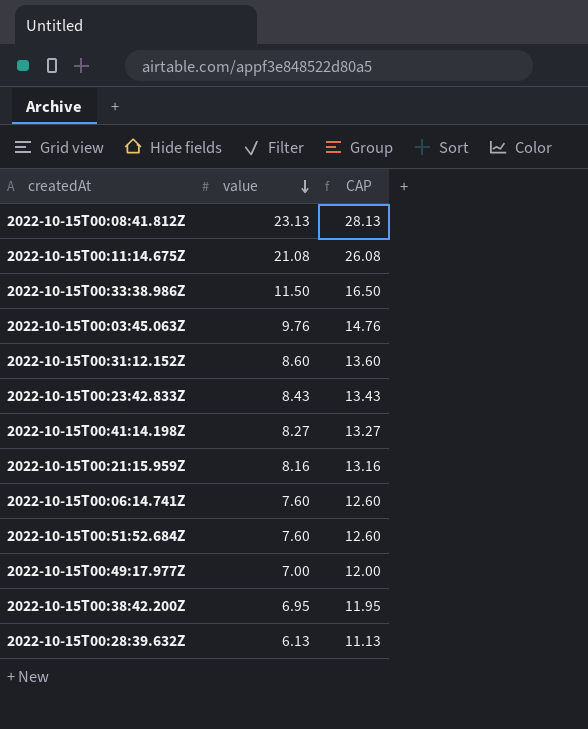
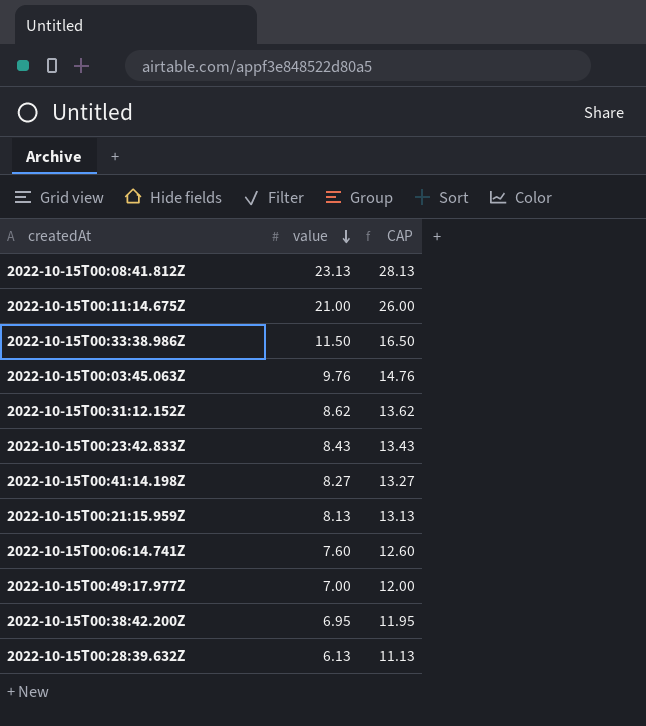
row 2022-10-15T00:51:52.684Z: 7.60 | 12.60 -> none
2022-10-15T00:11:14.675Z | value: 21.08 -> 21.00
2022-10-15T00:11:14.675Z | CAP: 26.08 -> 26.00
2022-10-15T00:31:12.152Z | value: 8.60 -> 8.62
2022-10-15T00:31:12.152Z | CAP: 13.60 -> 13.62
2022-10-15T00:21:15.959Z | value: 8.16 -> 8.13
2022-10-15T00:21:15.959Z | CAP: 13.16 -> 13.13

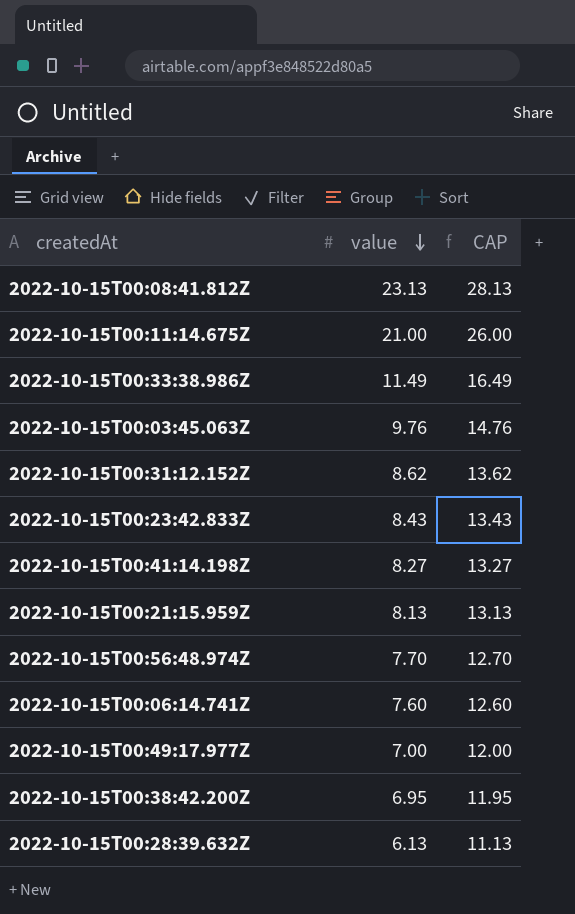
2022-10-15T00:33:38.986Z | value: 11.50 -> 11.49
2022-10-15T00:33:38.986Z | CAP: 16.50 -> 16.49
row 2022-10-15T00:56:48.974Z: none -> 7.70 | 12.70

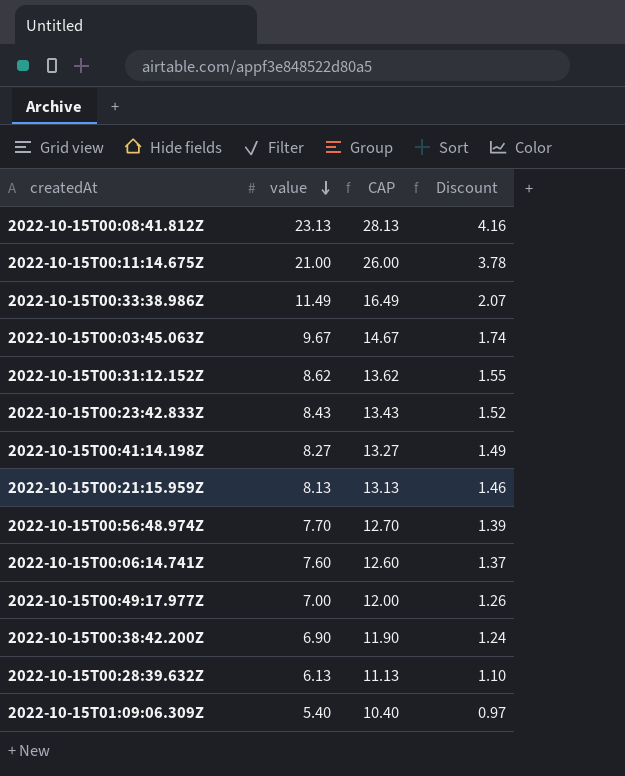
column Discount | formula: none -> [value] * 0.18
2022-10-15T00:03:45.063Z | value: 9.76 -> 9.67
2022-10-15T00:03:45.063Z | CAP: 14.76 -> 14.67
2022-10-15T00:38:42.200Z | value: 6.95 -> 6.90
2022-10-15T00:38:42.200Z | CAP: 11.95 -> 11.90
row 2022-10-15T01:09:06.309Z: none -> 5.40 | 10.40 | 0.97

